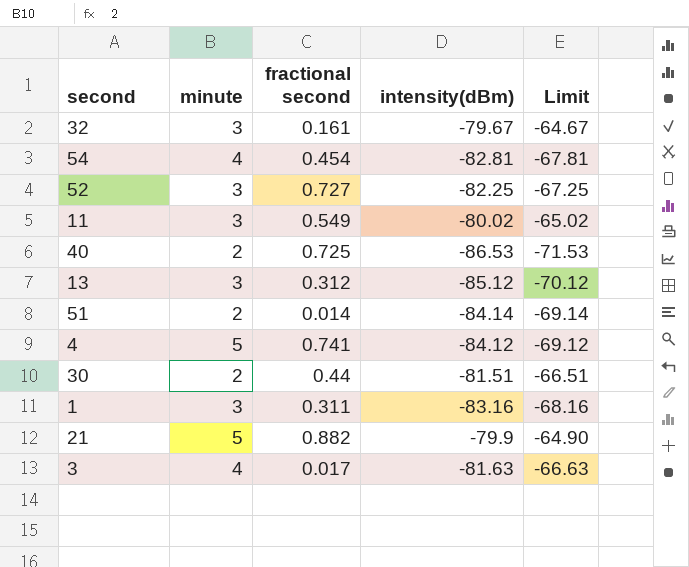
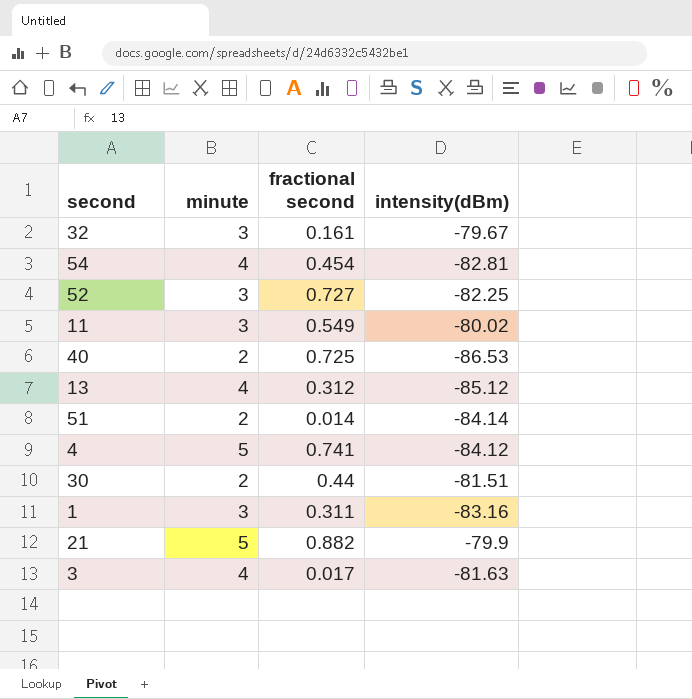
column Limit | formula: [intensity(dBm)] + 15 -> none
13 | minute: 3 -> 4

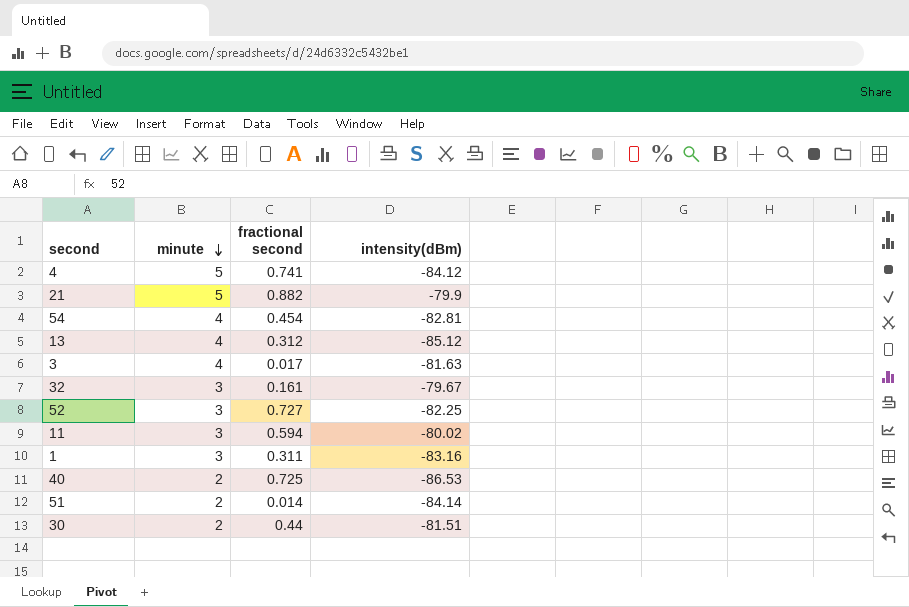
row order: none -> minute descending
11 | fractional second: 0.549 -> 0.594

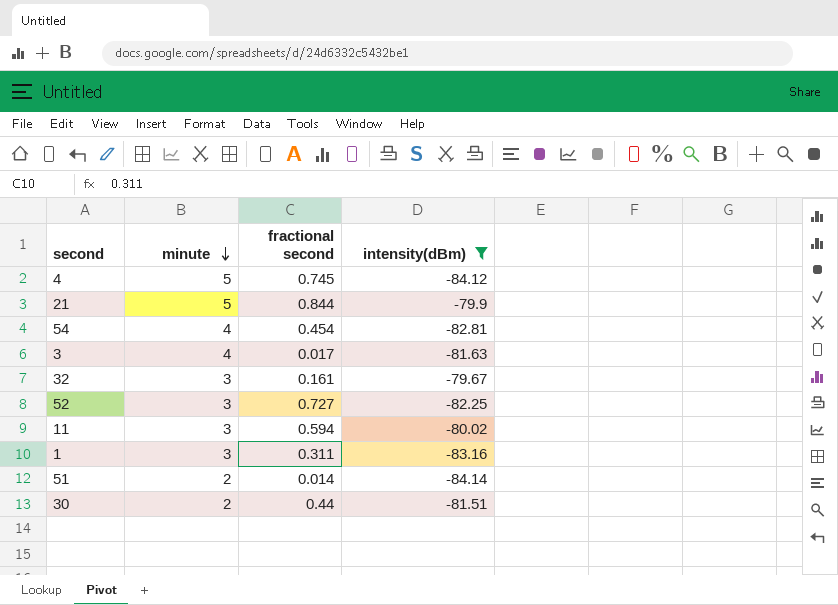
filter: none -> intensity(dBm) >= -84.14
4 | fractional second: 0.741 -> 0.745
21 | fractional second: 0.882 -> 0.844

